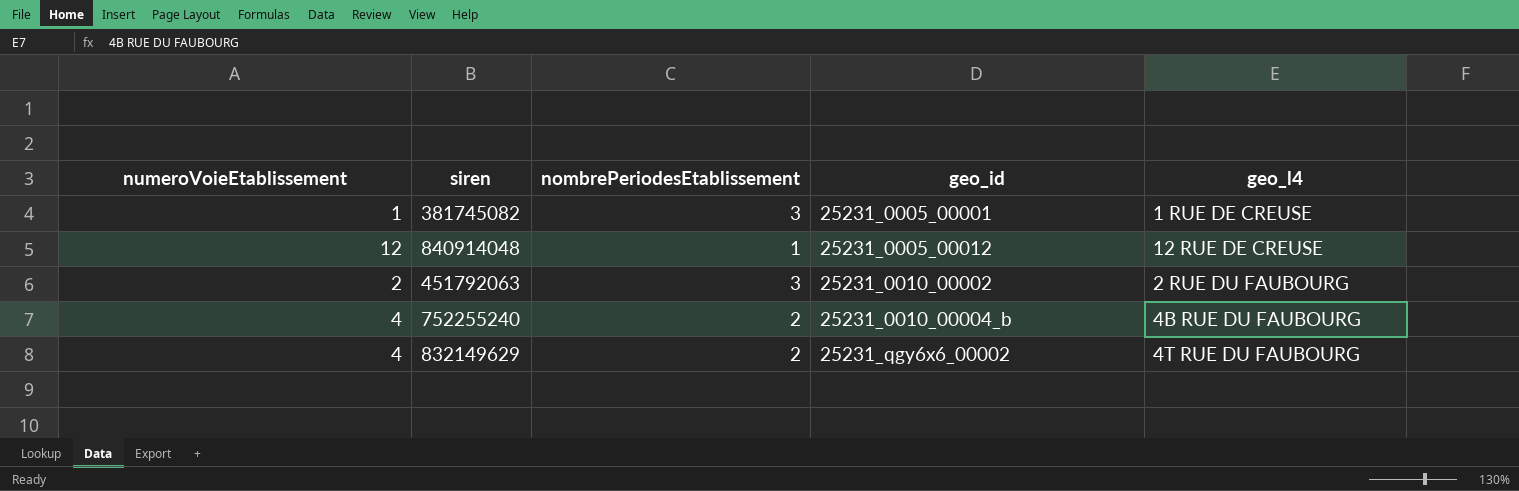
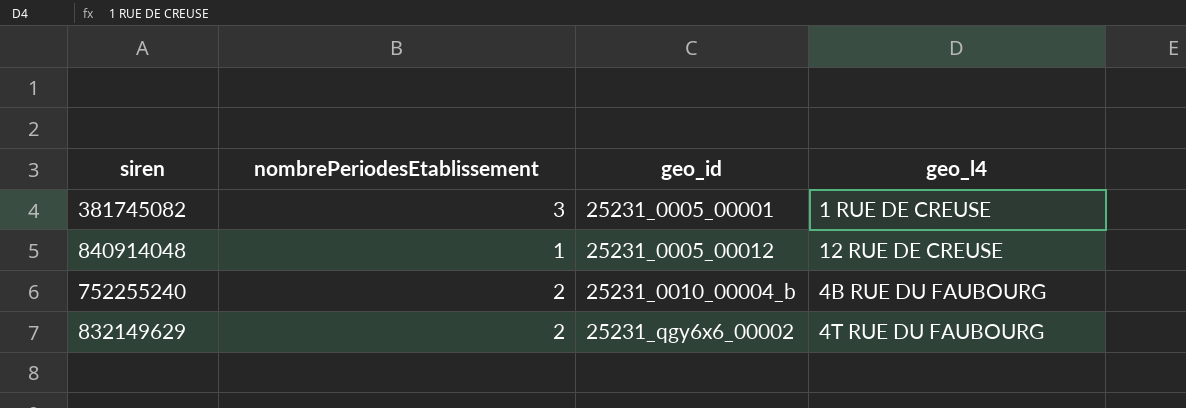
column numeroVoieEtablissement | position: 1 -> none
row 451792063: 2 | 3 | 25231_0010_00002 | 2 RUE DU FAUBOURG -> none

